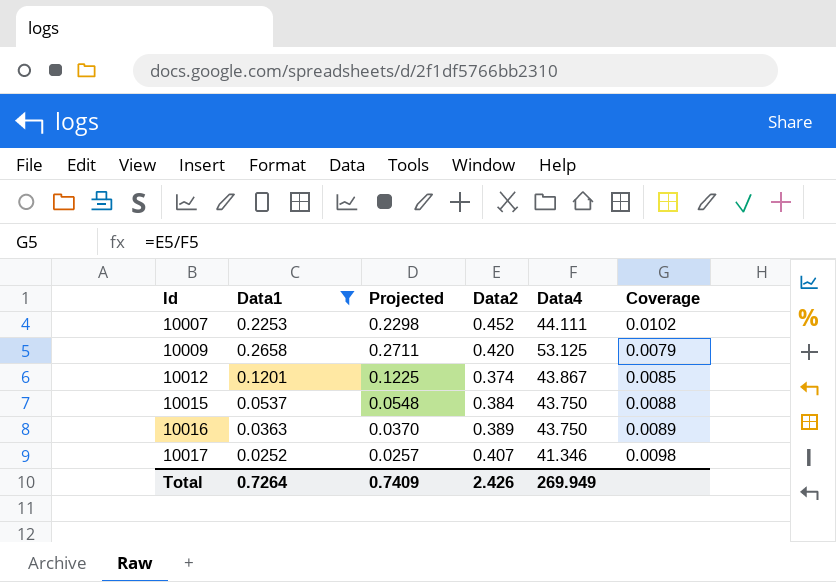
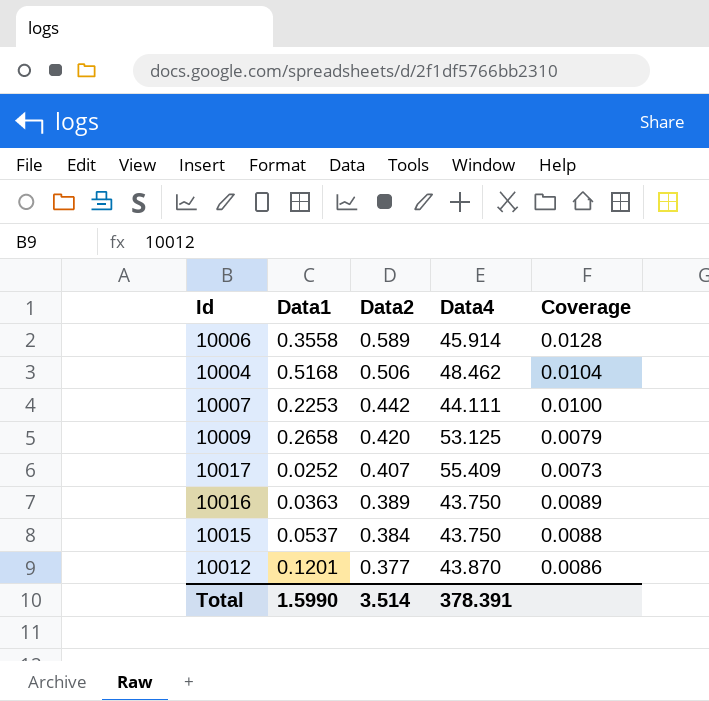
filter: Data1 <= 0.2658 -> none
row order: Id ascending -> Data2 descending
column Projected | formula: [Data1] * 1.02 -> none
10007 | Data2: 0.452 -> 0.442
10007 | Coverage: 0.0102 -> 0.0100
10017 | Data4: 41.346 -> 55.409
10017 | Coverage: 0.0098 -> 0.0073
10012 | Data2: 0.374 -> 0.377
10012 | Data4: 43.867 -> 43.870
10012 | Coverage: 0.0085 -> 0.0086
Total | Data1: 0.7264 -> 1.5990
Total | Data2: 2.426 -> 3.514
Total | Data4: 269.949 -> 378.391

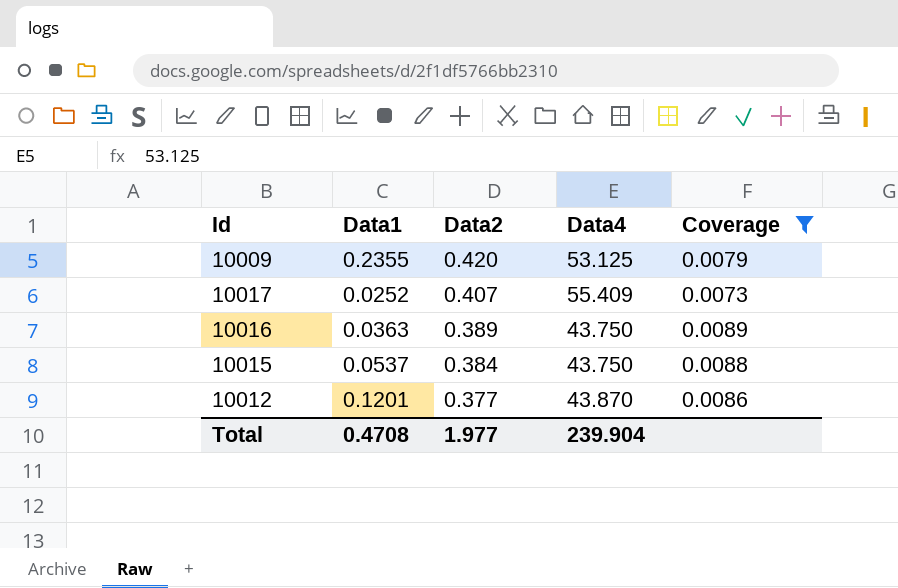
filter: none -> Coverage <= 0.0089
10009 | Data1: 0.2658 -> 0.2355
Total | Data1: 1.5990 -> 0.4708
Total | Data2: 3.514 -> 1.977
Total | Data4: 378.391 -> 239.904

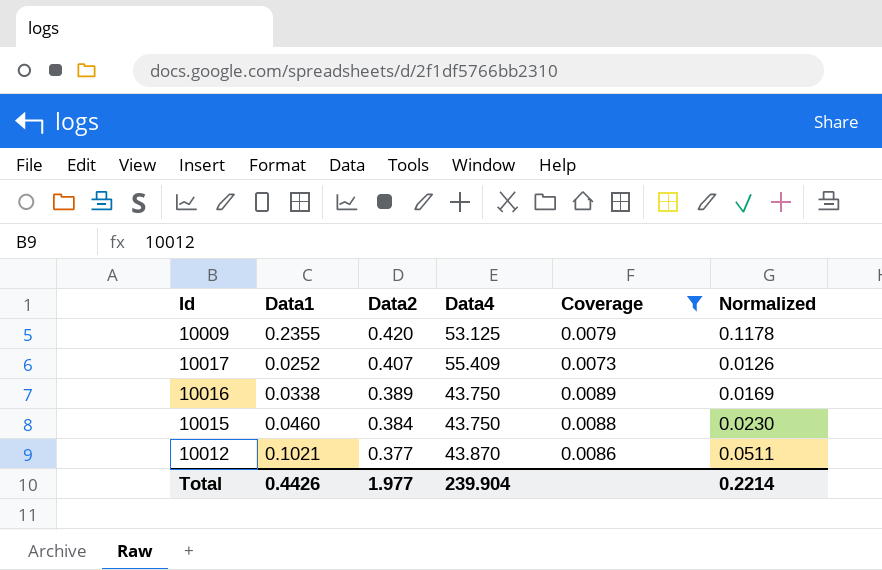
column Normalized | formula: none -> [Data1] * 0.5
10016 | Data1: 0.0363 -> 0.0338
10015 | Data1: 0.0537 -> 0.0460
10012 | Data1: 0.1201 -> 0.1021
Total | Data1: 0.4708 -> 0.4426

